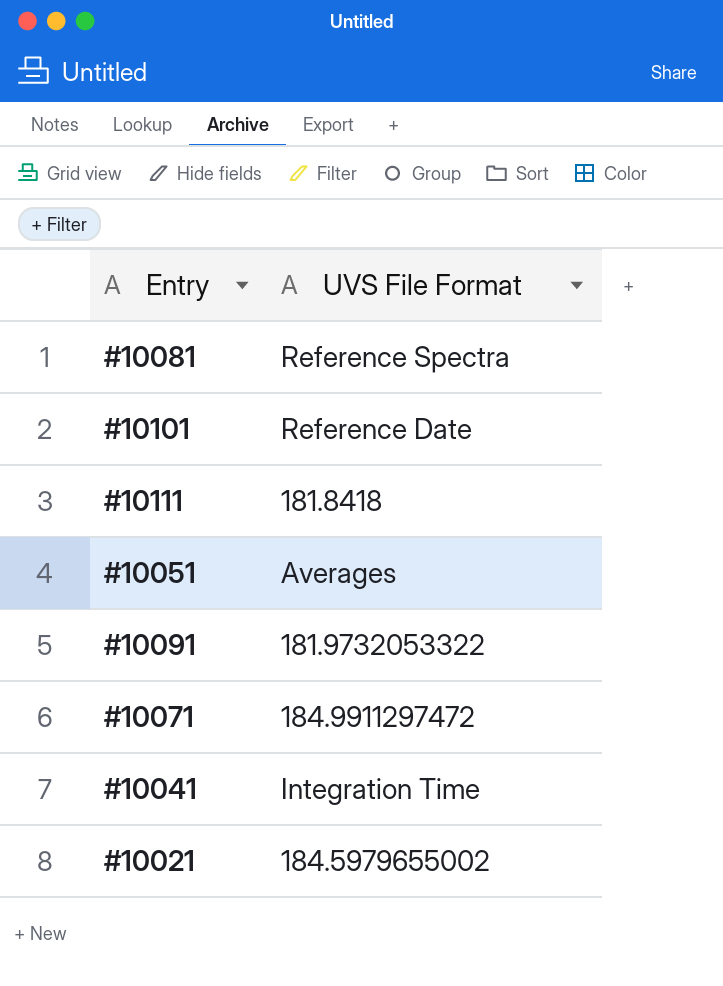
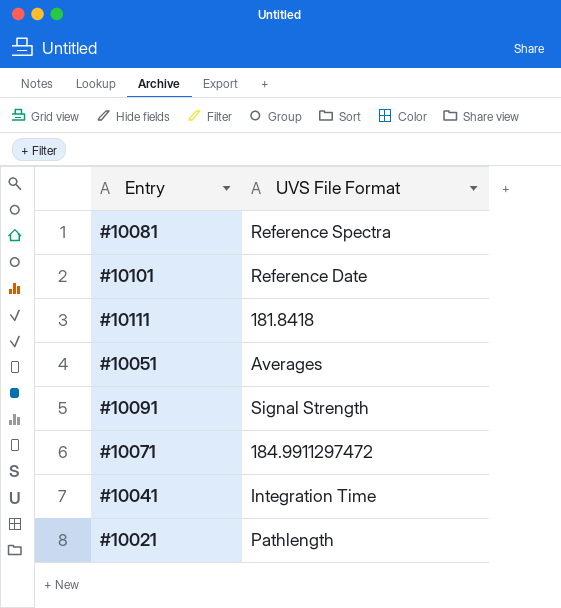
#10091 | UVS File Format: 181.9732053322 -> Signal Strength
#10021 | UVS File Format: 184.5979655002 -> Pathlength

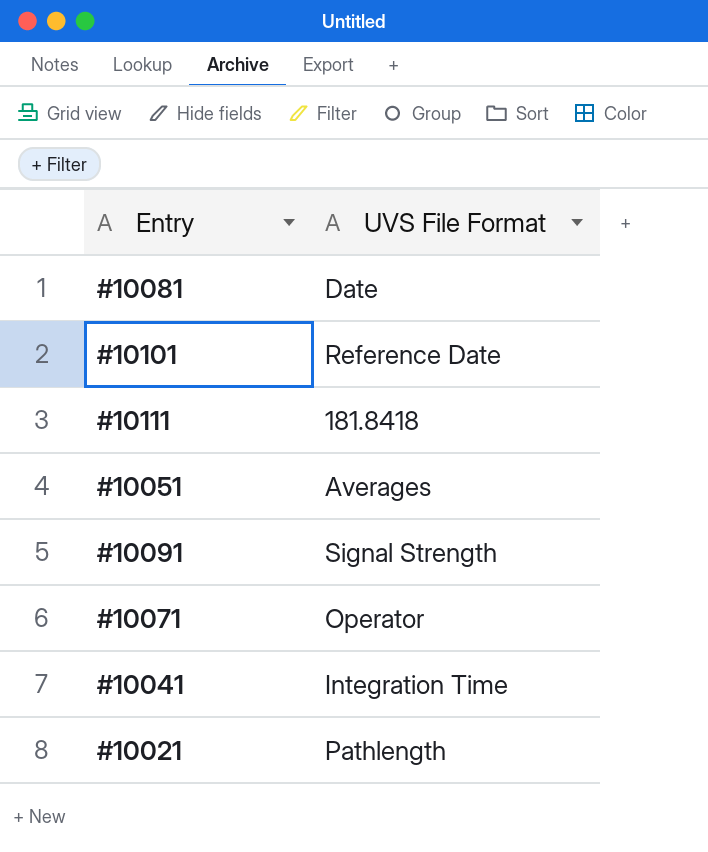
#10081 | UVS File Format: Reference Spectra -> Date
#10071 | UVS File Format: 184.9911297472 -> Operator

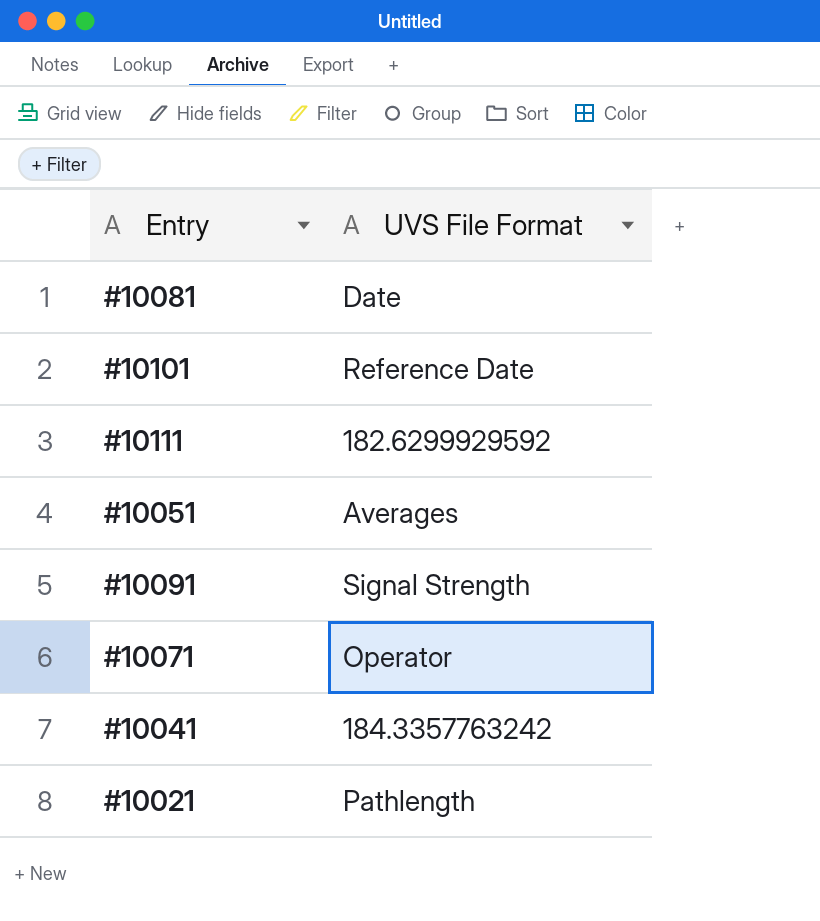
#10111 | UVS File Format: 181.8418 -> 182.6299929592
#10041 | UVS File Format: Integration Time -> 184.3357763242

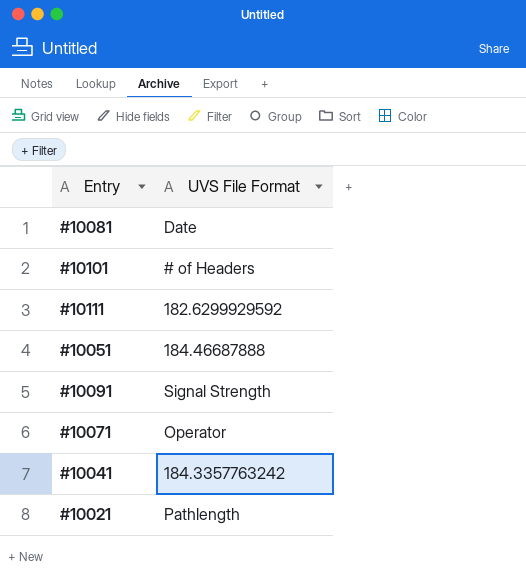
#10101 | UVS File Format: Reference Date -> # of Headers
#10051 | UVS File Format: Averages -> 184.46687888

